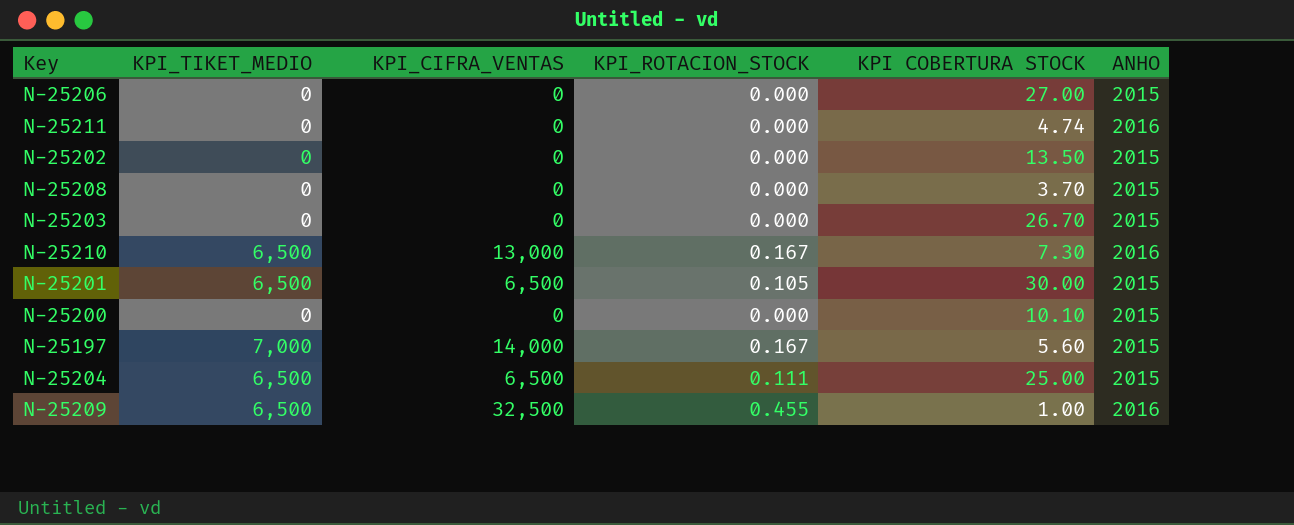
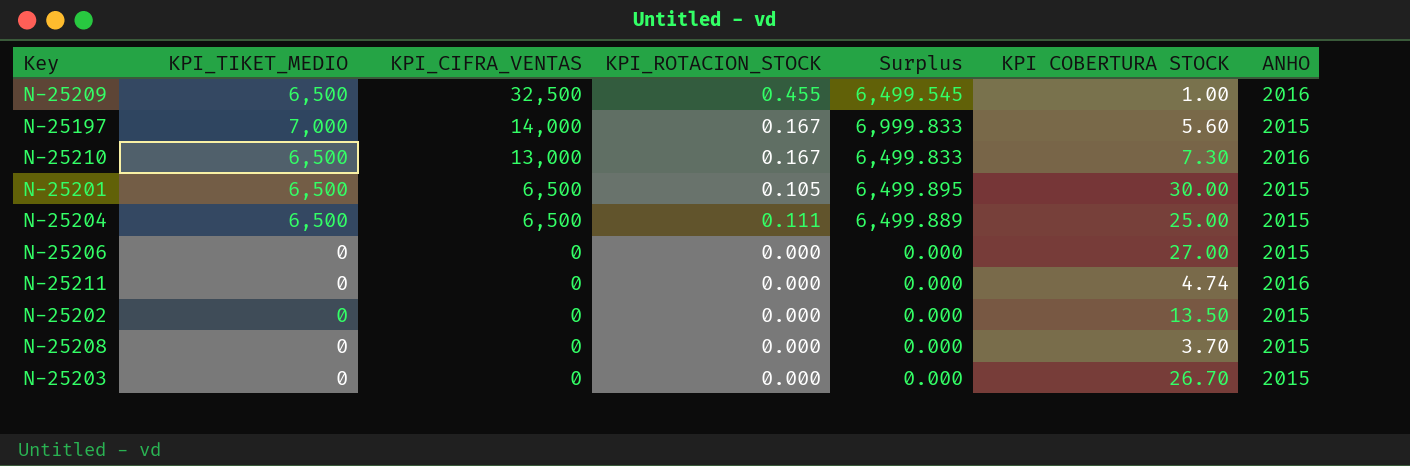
row order: none -> KPI_CIFRA_VENTAS descending
column Surplus | formula: none -> [KPI_TIKET_MEDIO] - [KPI_ROTACION_STOCK]
row N-25200: 0 | 0 | 0.000 | 10.10 | 2015 -> none

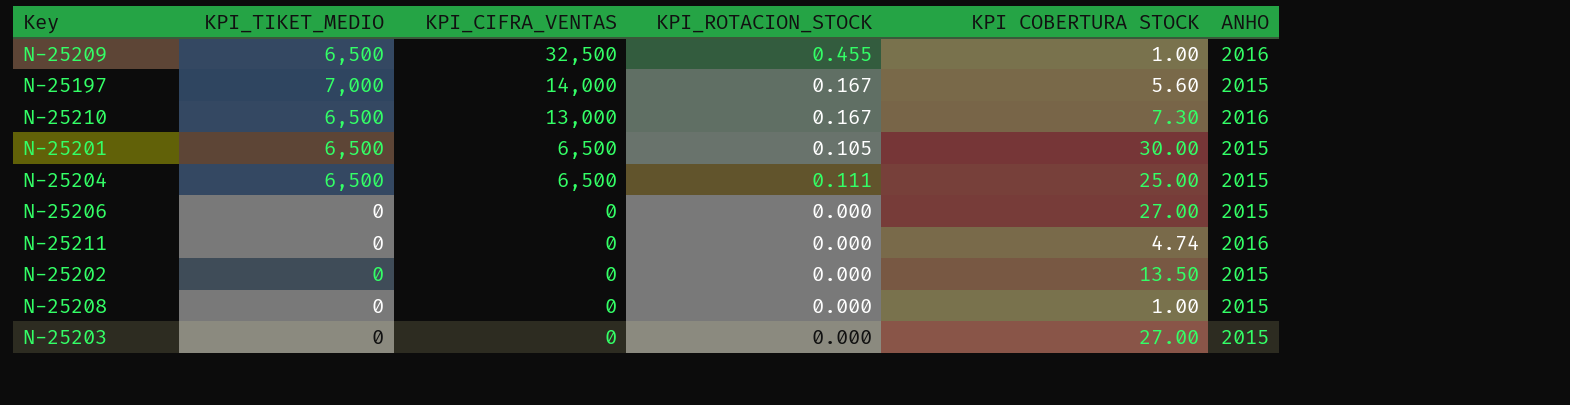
column Surplus | formula: [KPI_TIKET_MEDIO] - [KPI_ROTACION_STOCK] -> none
N-25208 | KPI COBERTURA STOCK: 3.70 -> 1.00
N-25203 | KPI COBERTURA STOCK: 26.70 -> 27.00

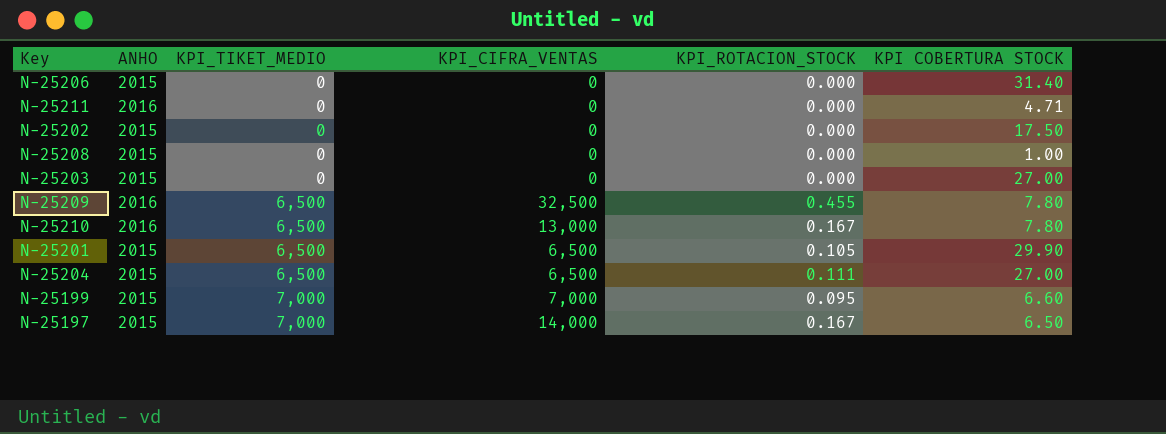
row order: KPI_CIFRA_VENTAS descending -> KPI_TIKET_MEDIO ascending
column ANHO | position: 6 -> 2
N-25206 | KPI COBERTURA STOCK: 27.00 -> 31.40
N-25211 | KPI COBERTURA STOCK: 4.74 -> 4.71
N-25202 | KPI COBERTURA STOCK: 13.50 -> 17.50
N-25209 | KPI COBERTURA STOCK: 1.00 -> 7.80
N-25210 | KPI COBERTURA STOCK: 7.30 -> 7.80
N-25201 | KPI COBERTURA STOCK: 30.00 -> 29.90
N-25204 | KPI COBERTURA STOCK: 25.00 -> 27.00
row N-25199: none -> 2015 | 7,000 | 7,000 | 0.095 | 6.60
N-25197 | KPI COBERTURA STOCK: 5.60 -> 6.50

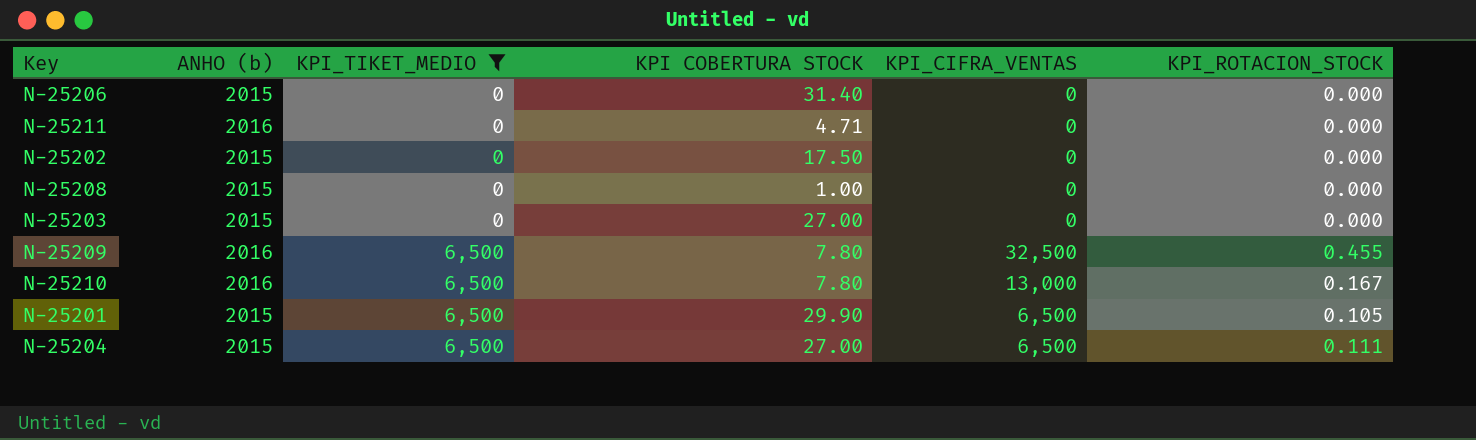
filter: none -> KPI_TIKET_MEDIO != 7,000
column name: ANHO -> ANHO (b)
column KPI COBERTURA STOCK | position: 6 -> 4

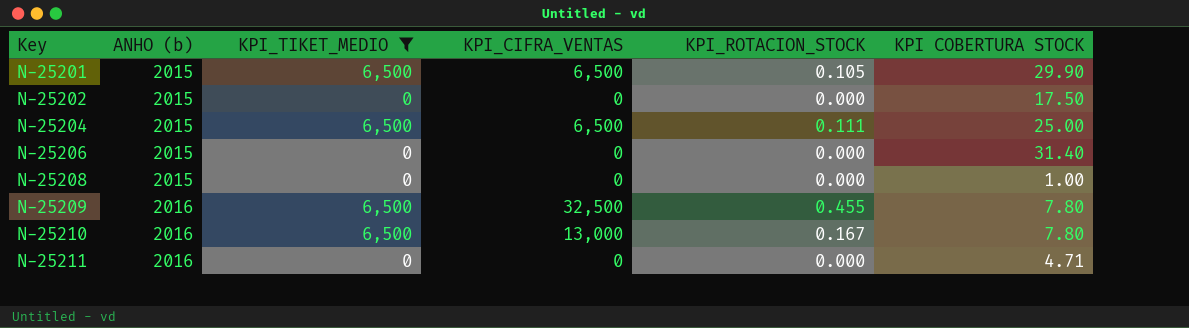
row order: KPI_TIKET_MEDIO ascending -> Key ascending
column KPI COBERTURA STOCK | position: 4 -> 6
row N-25203: 2015 | 0 | 27.00 | 0 | 0.000 -> none
N-25204 | KPI COBERTURA STOCK: 27.00 -> 25.00

